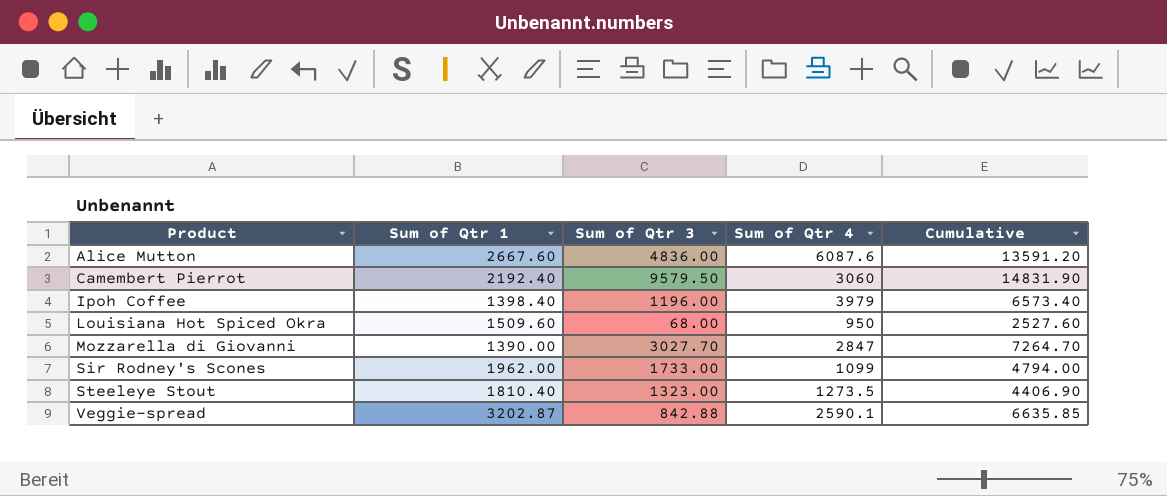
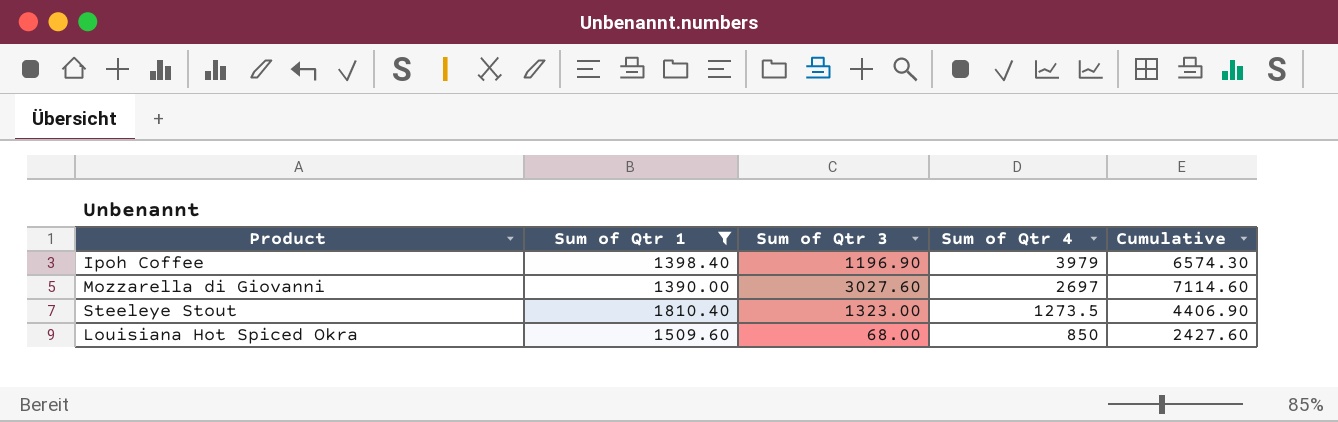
filter: none -> Sum of Qtr 1 <= 1810.40
row order: Product ascending -> Sum of Qtr 4 descending
Ipoh Coffee | Sum of Qtr 3: 1196.00 -> 1196.90
Ipoh Coffee | Cumulative: 6573.40 -> 6574.30
Mozzarella di Giovanni | Sum of Qtr 3: 3027.70 -> 3027.60
Mozzarella di Giovanni | Sum of Qtr 4: 2847 -> 2697
Mozzarella di Giovanni | Cumulative: 7264.70 -> 7114.60
Louisiana Hot Spiced Okra | Sum of Qtr 4: 950 -> 850
Louisiana Hot Spiced Okra | Cumulative: 2527.60 -> 2427.60

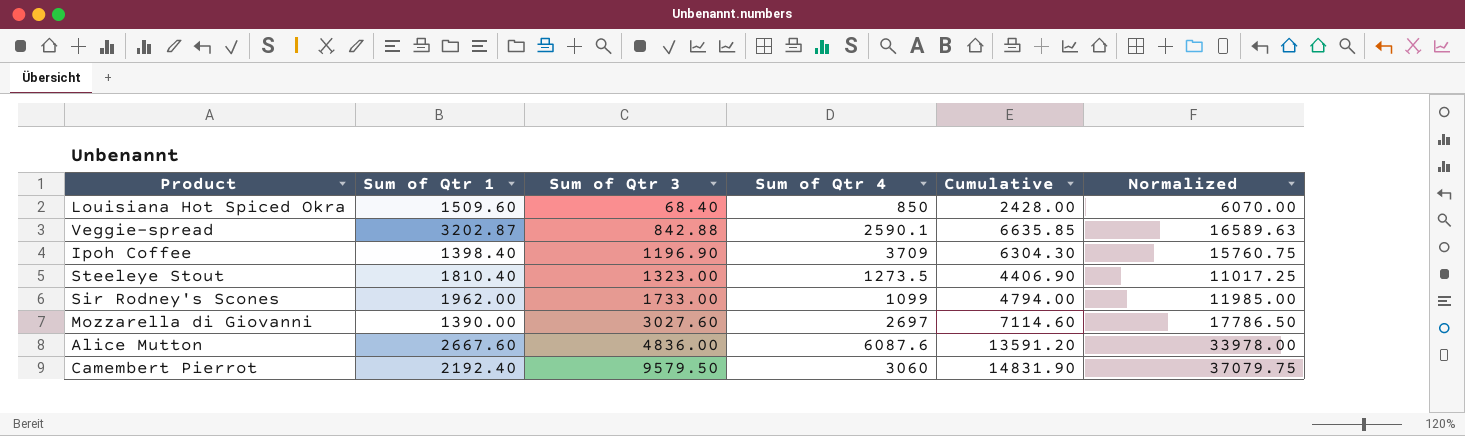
filter: Sum of Qtr 1 <= 1810.40 -> none
row order: Sum of Qtr 4 descending -> Sum of Qtr 3 ascending
column Normalized | formula: none -> [Cumulative] * 2.5
Louisiana Hot Spiced Okra | Sum of Qtr 3: 68.00 -> 68.40
Louisiana Hot Spiced Okra | Cumulative: 2427.60 -> 2428.00
Ipoh Coffee | Sum of Qtr 4: 3979 -> 3709
Ipoh Coffee | Cumulative: 6574.30 -> 6304.30

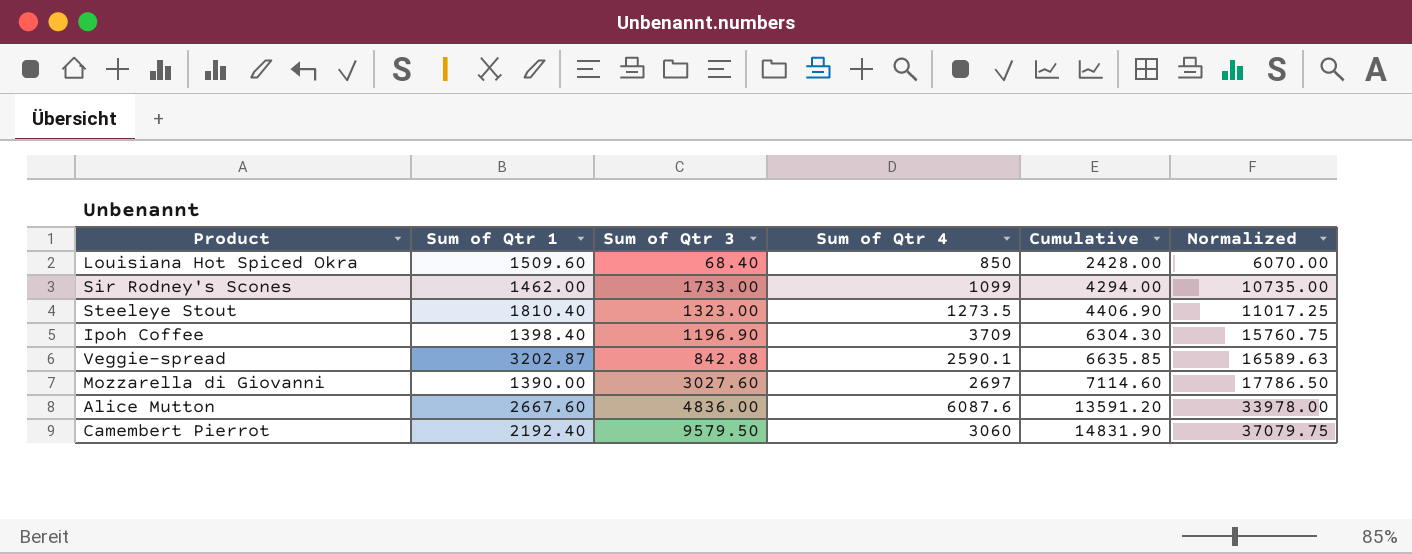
row order: Sum of Qtr 3 ascending -> Cumulative ascending
Sir Rodney's Scones | Sum of Qtr 1: 1962.00 -> 1462.00
Sir Rodney's Scones | Cumulative: 4794.00 -> 4294.00
Sir Rodney's Scones | Normalized: 11985.00 -> 10735.00

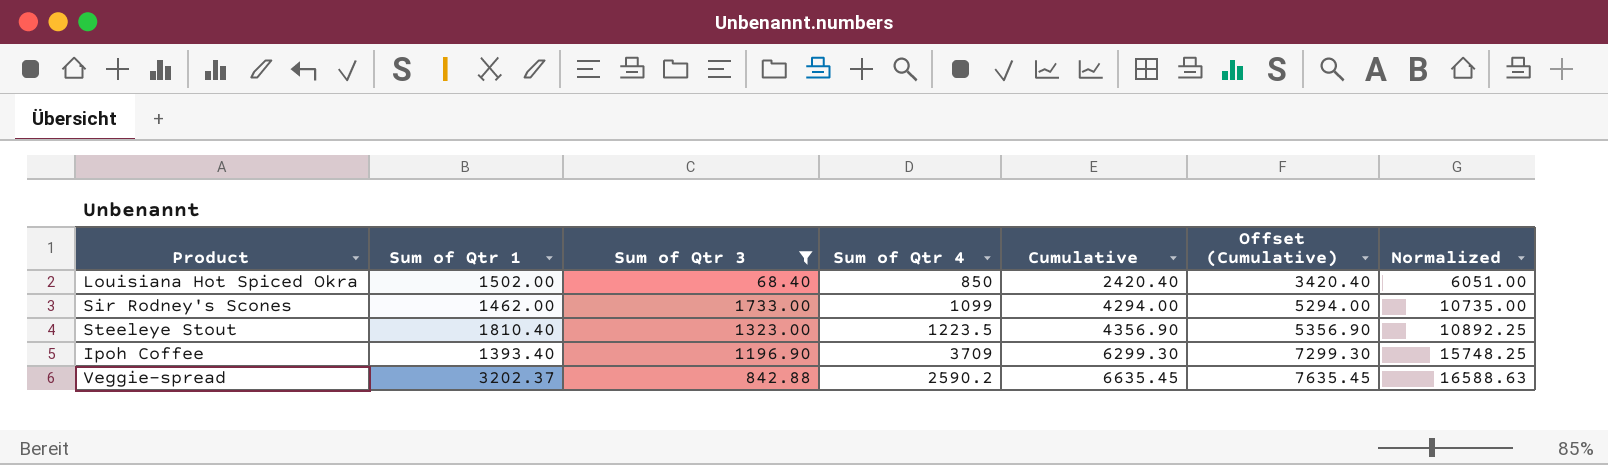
filter: none -> Sum of Qtr 3 <= 1733.00
column Offset (Cumulative) | formula: none -> [Cumulative] + 1000
Louisiana Hot Spiced Okra | Sum of Qtr 1: 1509.60 -> 1502.00
Louisiana Hot Spiced Okra | Cumulative: 2428.00 -> 2420.40
Louisiana Hot Spiced Okra | Normalized: 6070.00 -> 6051.00
Steeleye Stout | Sum of Qtr 4: 1273.5 -> 1223.5
Steeleye Stout | Cumulative: 4406.90 -> 4356.90
Steeleye Stout | Normalized: 11017.25 -> 10892.25
Ipoh Coffee | Sum of Qtr 1: 1398.40 -> 1393.40
Ipoh Coffee | Cumulative: 6304.30 -> 6299.30
Ipoh Coffee | Normalized: 15760.75 -> 15748.25
Veggie-spread | Sum of Qtr 1: 3202.87 -> 3202.37
Veggie-spread | Sum of Qtr 4: 2590.1 -> 2590.2
Veggie-spread | Cumulative: 6635.85 -> 6635.45
Veggie-spread | Normalized: 16589.63 -> 16588.63

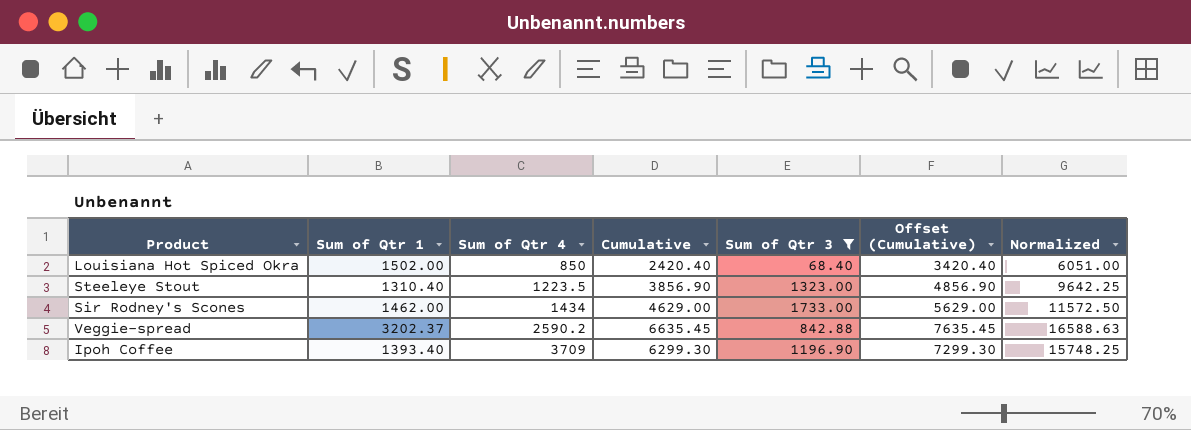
row order: Cumulative ascending -> Sum of Qtr 4 ascending
column Sum of Qtr 3 | position: 3 -> 5
Steeleye Stout | Sum of Qtr 1: 1810.40 -> 1310.40
Steeleye Stout | Cumulative: 4356.90 -> 3856.90
Steeleye Stout | Offset (Cumulative): 5356.90 -> 4856.90
Steeleye Stout | Normalized: 10892.25 -> 9642.25
Sir Rodney's Scones | Sum of Qtr 4: 1099 -> 1434
Sir Rodney's Scones | Cumulative: 4294.00 -> 4629.00
Sir Rodney's Scones | Offset (Cumulative): 5294.00 -> 5629.00
Sir Rodney's Scones | Normalized: 10735.00 -> 11572.50

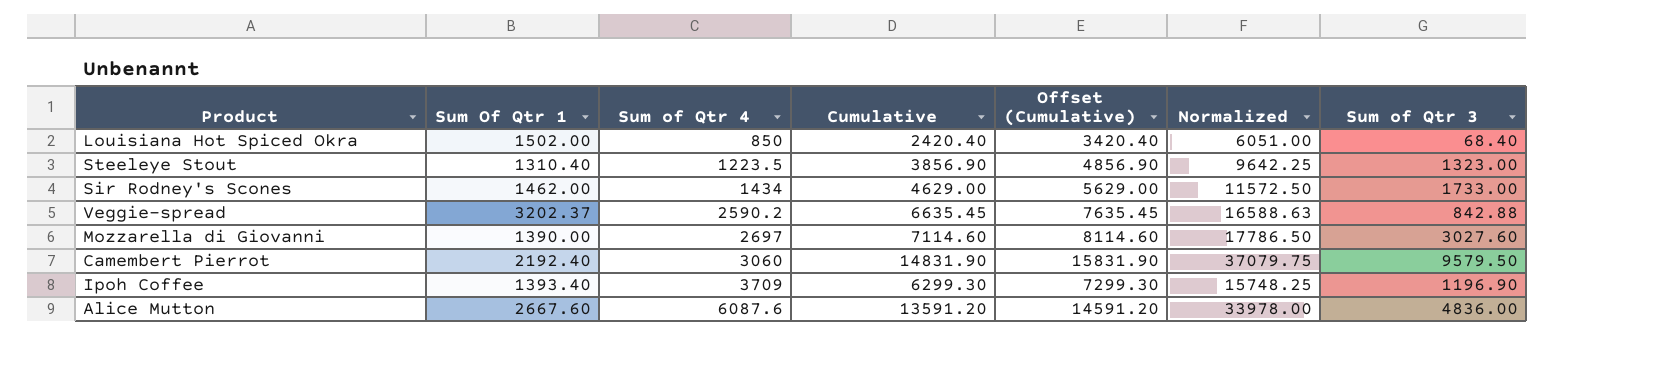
filter: Sum of Qtr 3 <= 1733.00 -> none
column name: Sum of Qtr 1 -> Sum Of Qtr 1
column Sum of Qtr 3 | position: 5 -> 7

